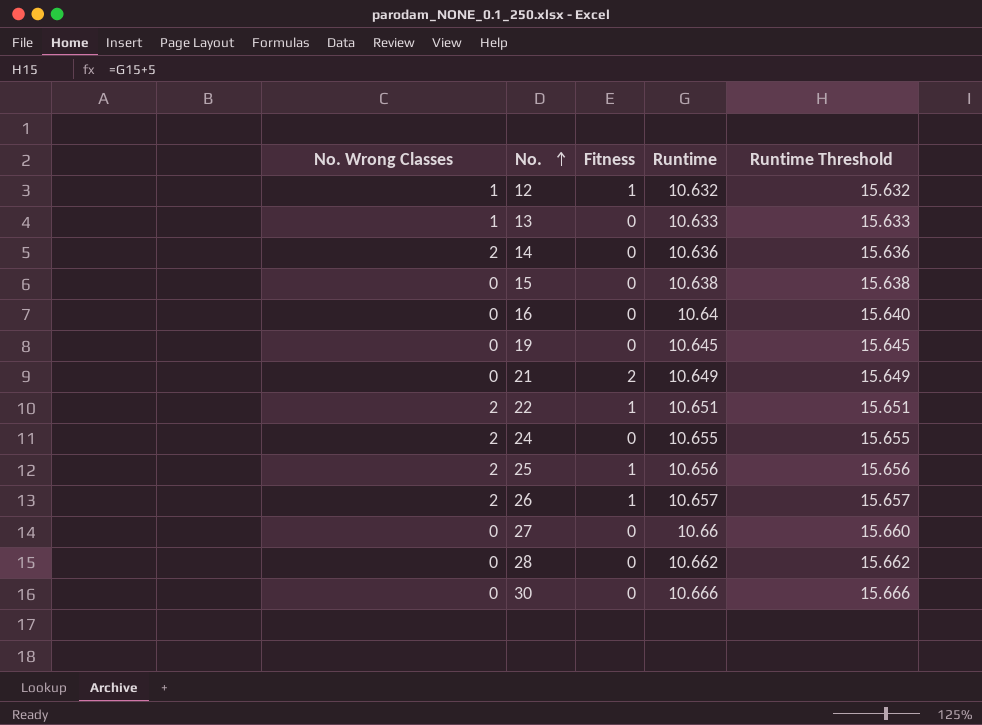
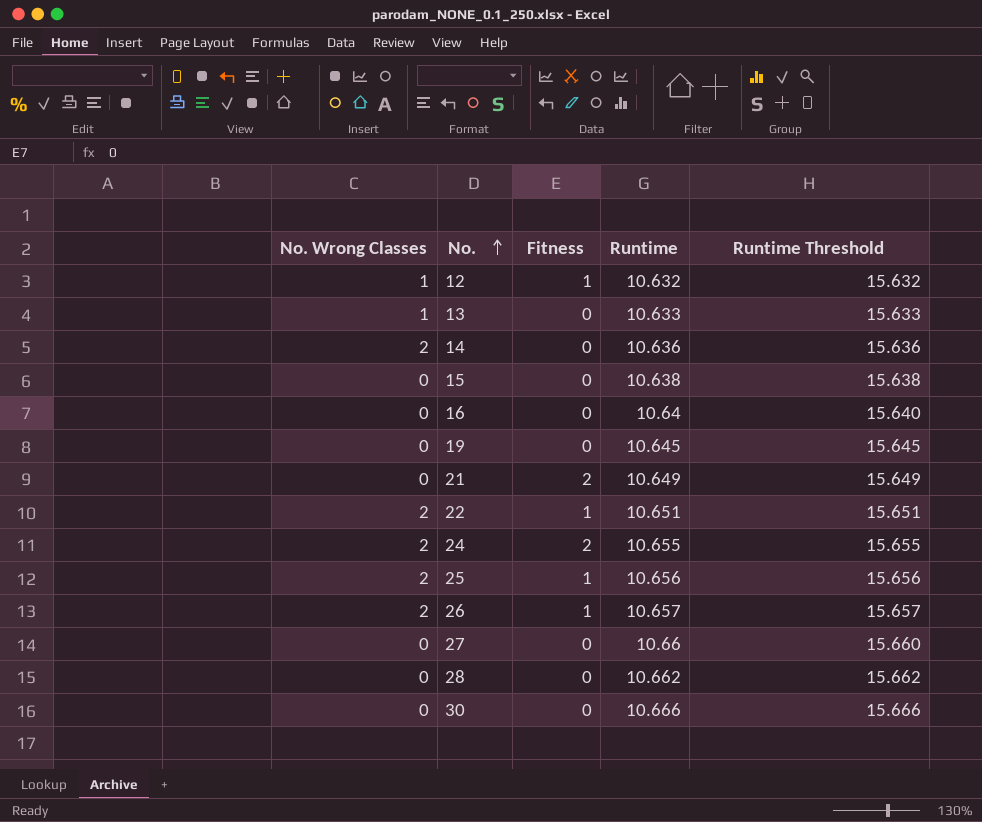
24 | Fitness: 0 -> 2

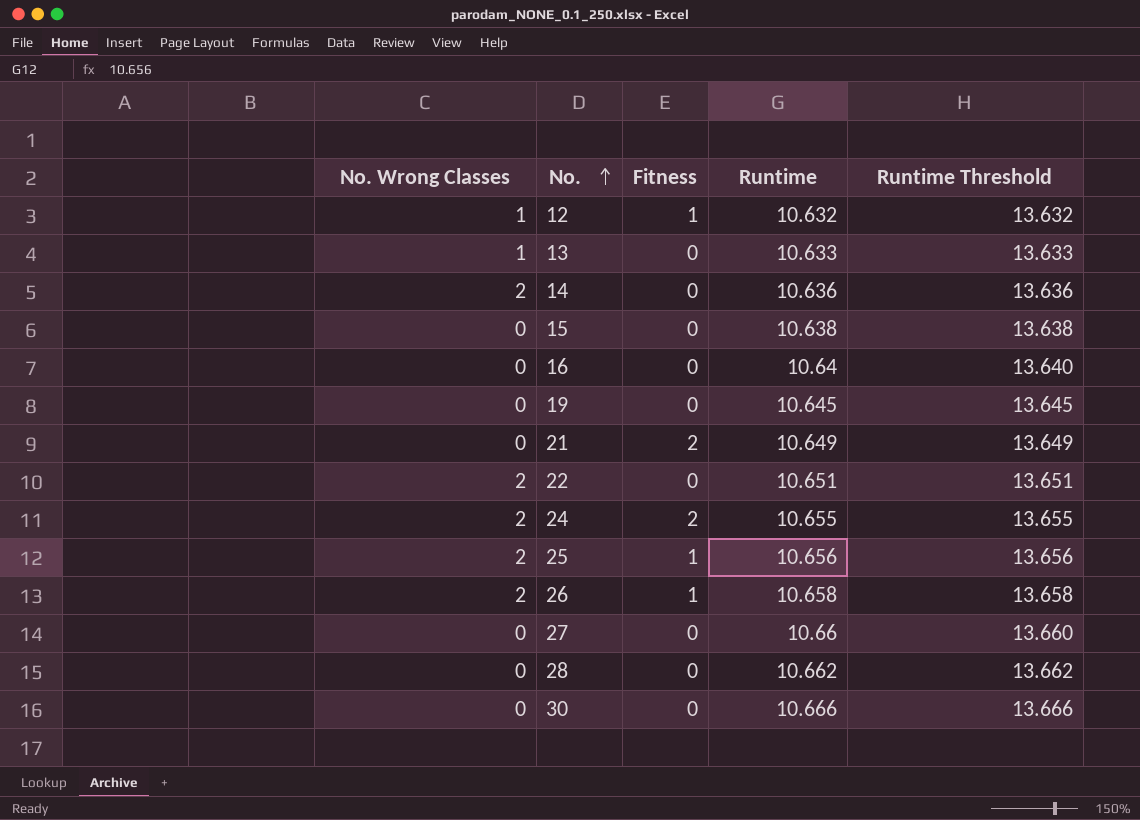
column Runtime Threshold | formula: [Runtime] + 5 -> [Runtime] + 3
22 | Fitness: 1 -> 0
26 | Runtime: 10.657 -> 10.658

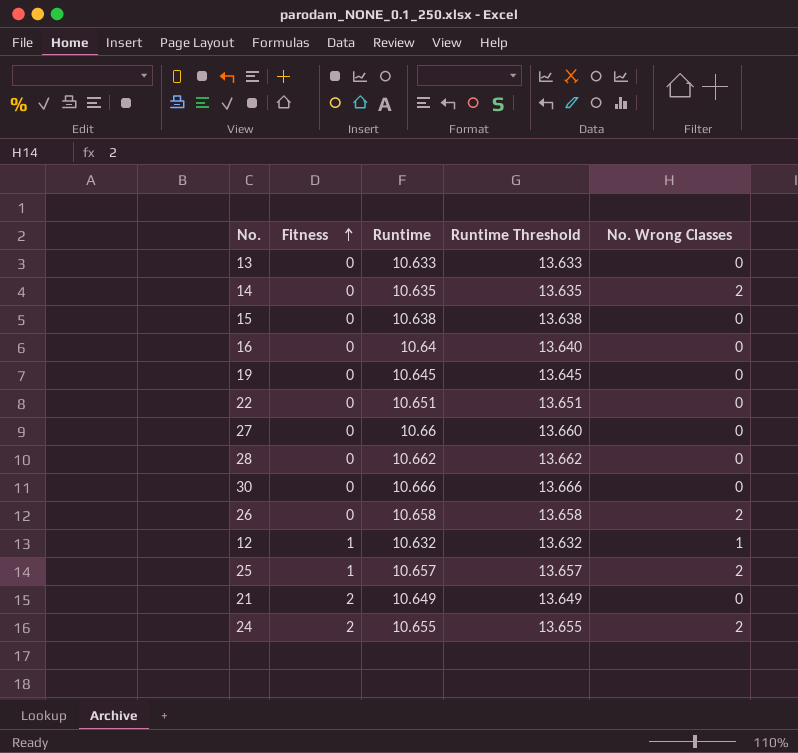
row order: No. ascending -> Fitness ascending
column No. Wrong Classes | position: 1 -> 5
13 | No. Wrong Classes: 1 -> 0
14 | Runtime: 10.636 -> 10.635
14 | Runtime Threshold: 13.636 -> 13.635
22 | No. Wrong Classes: 2 -> 0
26 | Fitness: 1 -> 0
25 | Runtime: 10.656 -> 10.657
25 | Runtime Threshold: 13.656 -> 13.657

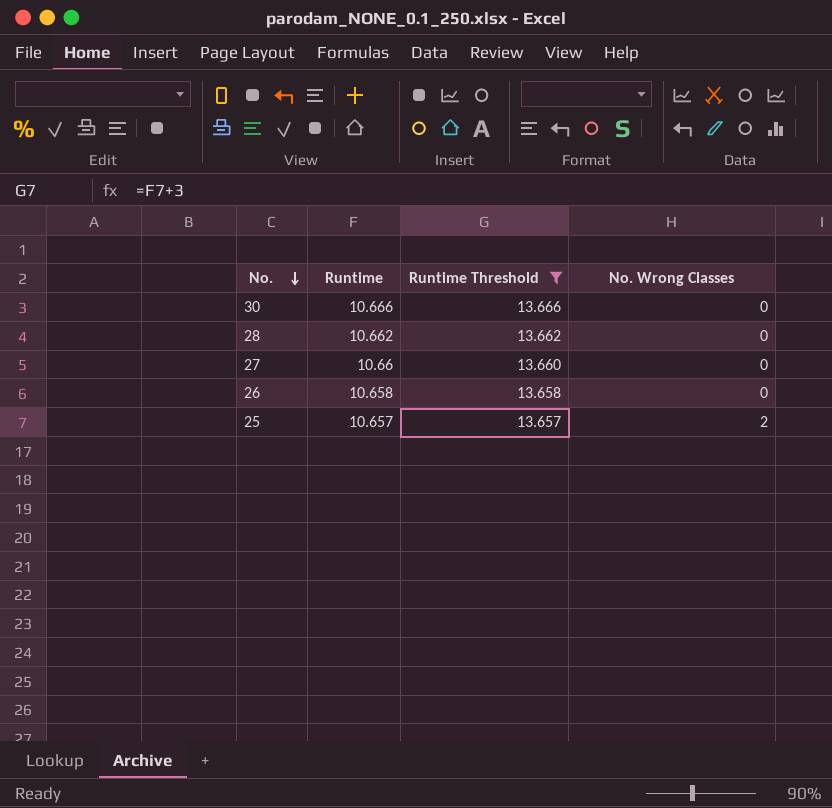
filter: none -> Runtime Threshold >= 13.657
row order: Fitness ascending -> No. descending
column Fitness | position: 2 -> none
26 | No. Wrong Classes: 2 -> 0

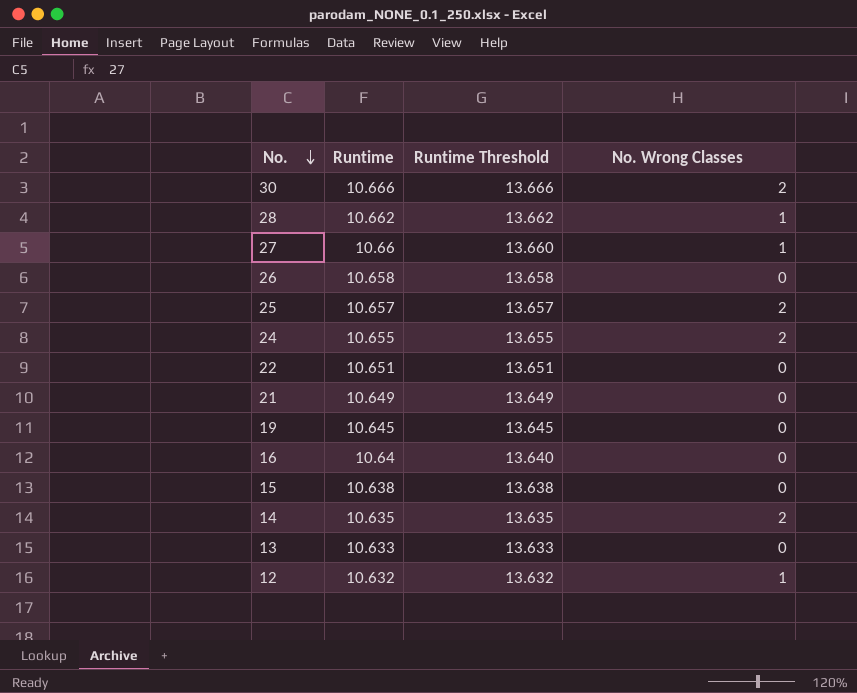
filter: Runtime Threshold >= 13.657 -> none
30 | No. Wrong Classes: 0 -> 2
28 | No. Wrong Classes: 0 -> 1
27 | No. Wrong Classes: 0 -> 1

